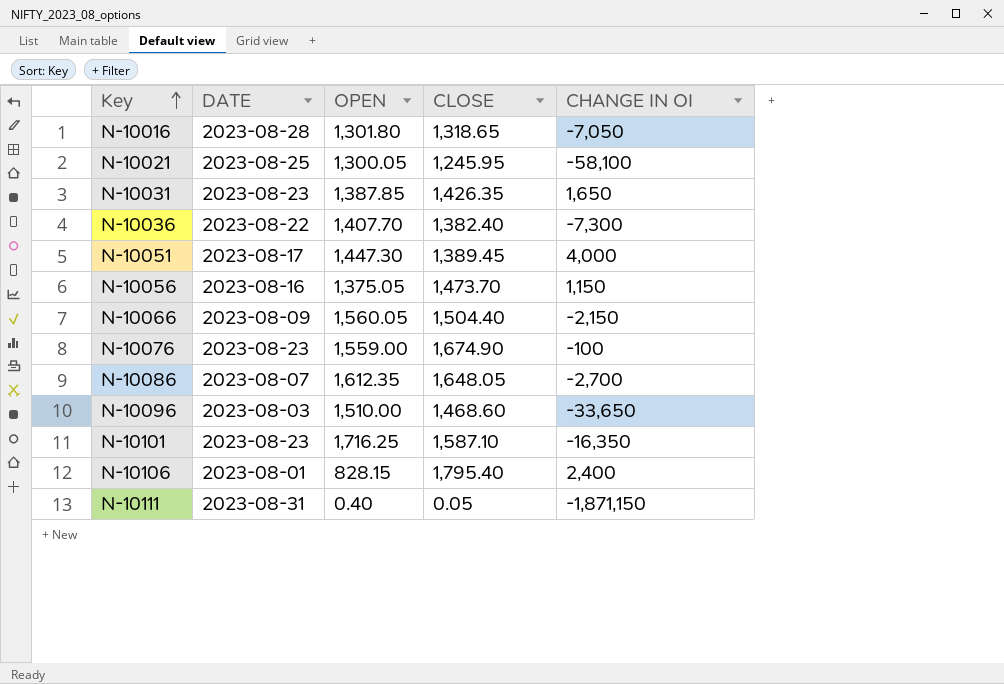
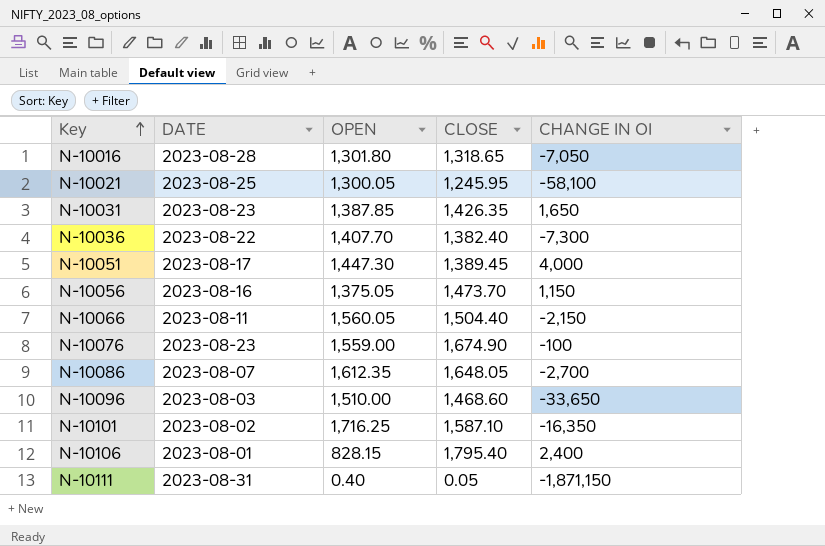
N-10066 | DATE: 2023-08-09 -> 2023-08-11
N-10101 | DATE: 2023-08-23 -> 2023-08-02

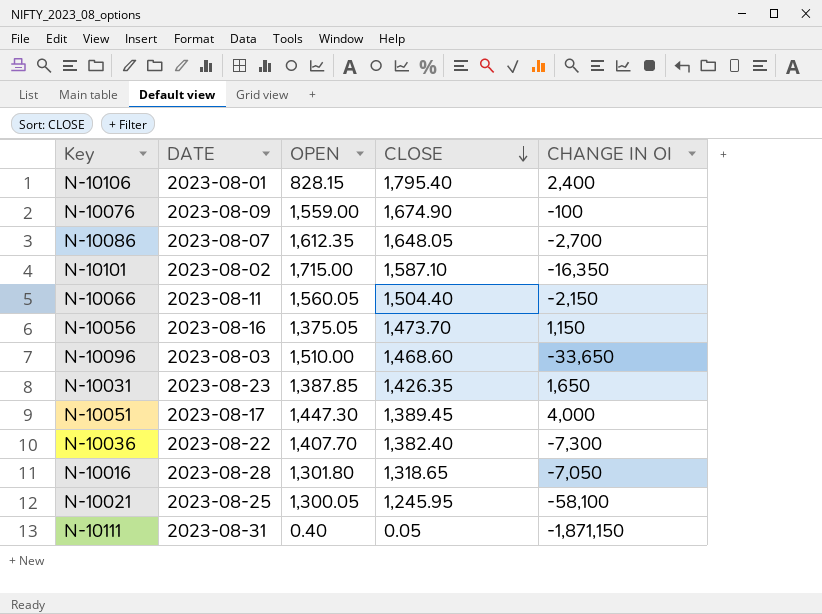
row order: Key ascending -> CLOSE descending
N-10076 | DATE: 2023-08-23 -> 2023-08-09
N-10101 | OPEN: 1,716.25 -> 1,715.00

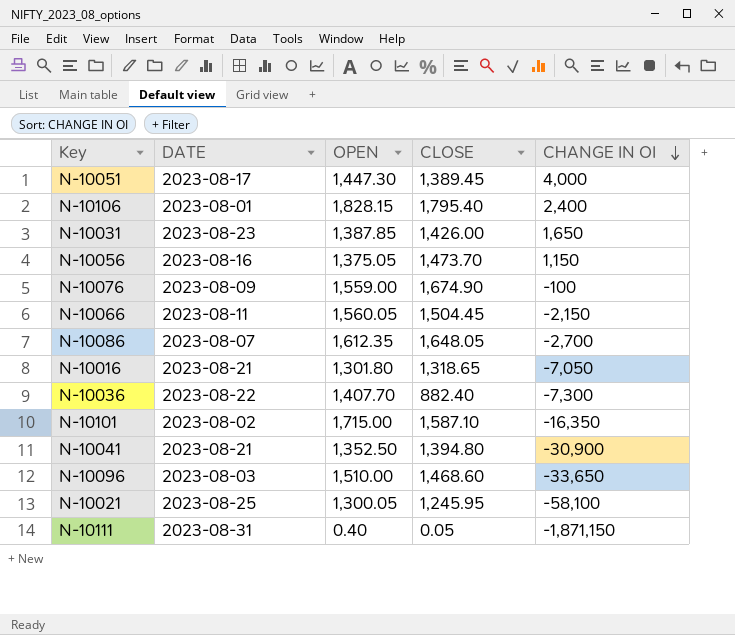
row order: CLOSE descending -> CHANGE IN OI descending
N-10106 | OPEN: 828.15 -> 1,828.15
N-10031 | CLOSE: 1,426.35 -> 1,426.00
N-10066 | CLOSE: 1,504.40 -> 1,504.45
N-10016 | DATE: 2023-08-28 -> 2023-08-21
N-10036 | CLOSE: 1,382.40 -> 882.40
row N-10041: none -> 2023-08-21 | 1,352.50 | 1,394.80 | -30,900

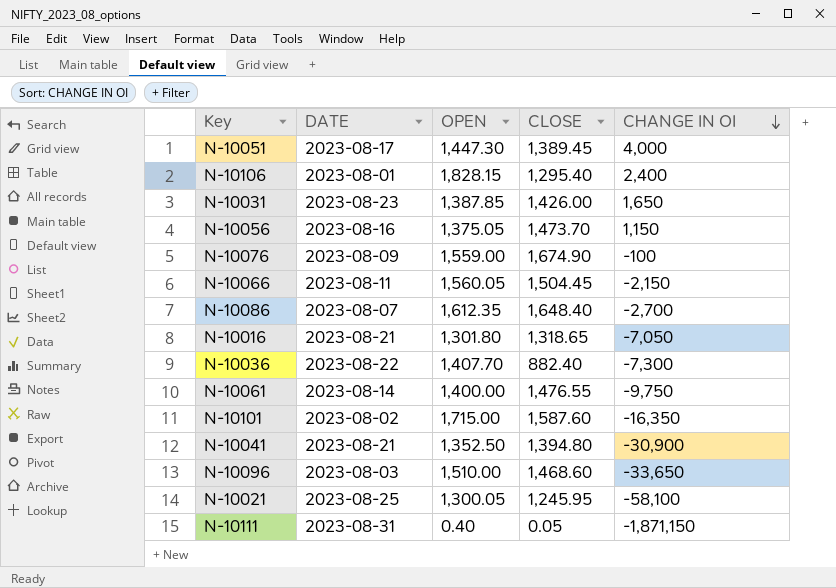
N-10106 | CLOSE: 1,795.40 -> 1,295.40
N-10086 | CLOSE: 1,648.05 -> 1,648.40
row N-10061: none -> 2023-08-14 | 1,400.00 | 1,476.55 | -9,750
N-10101 | CLOSE: 1,587.10 -> 1,587.60

